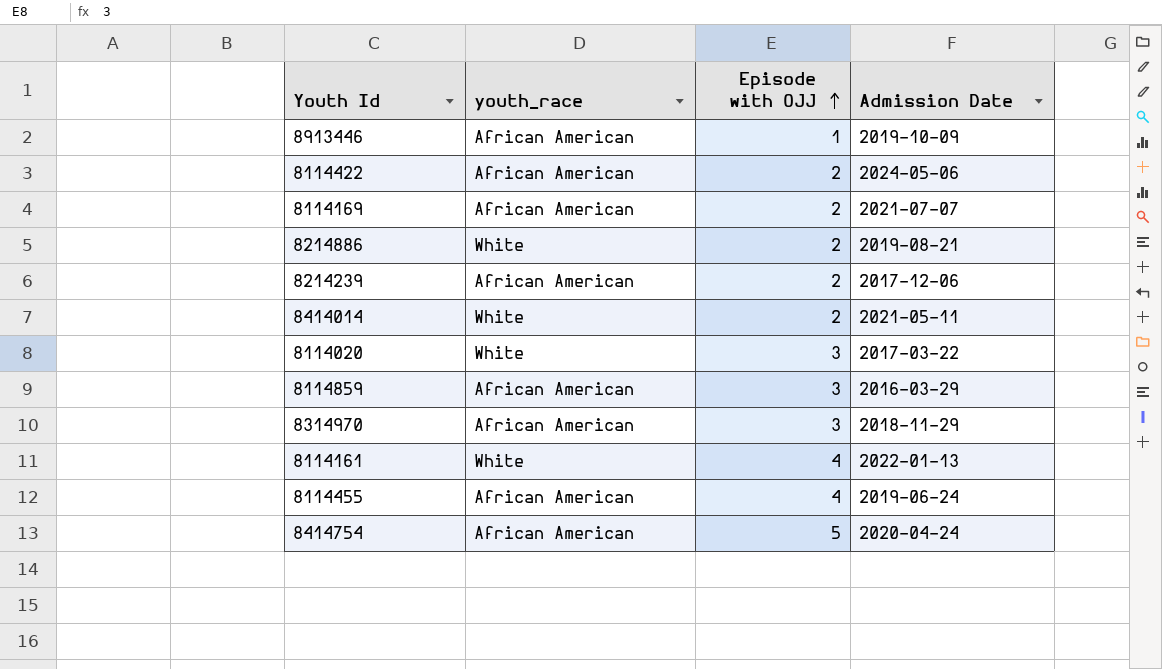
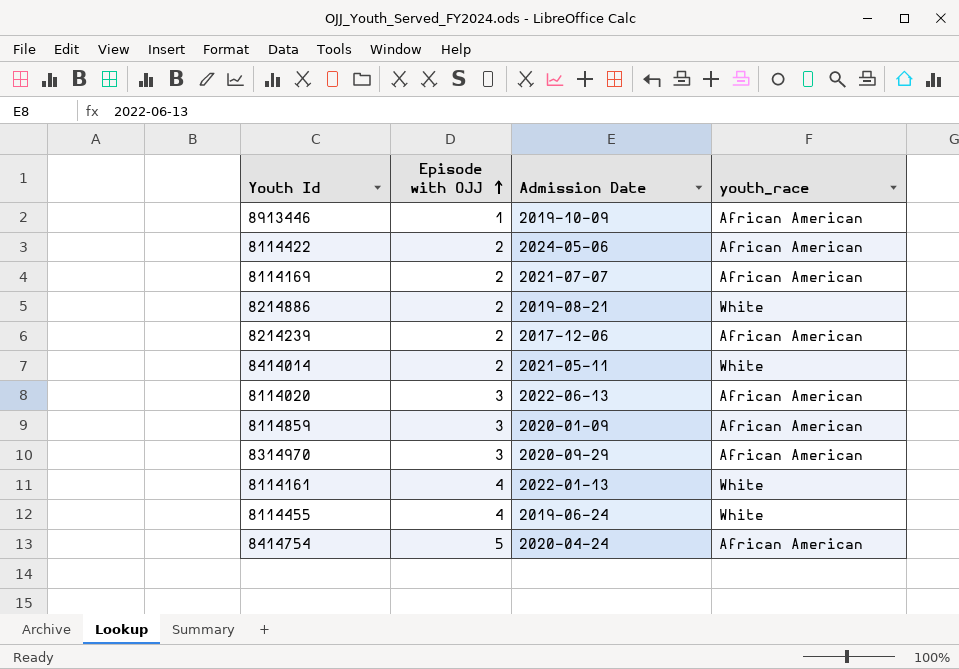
column youth_race | position: 2 -> 4
8114020 | Admission Date: 2017-03-22 -> 2022-06-13
8114020 | youth_race: White -> African American
8114859 | Admission Date: 2016-03-29 -> 2020-01-09
8314970 | Admission Date: 2018-11-29 -> 2020-09-29
8114455 | youth_race: African American -> White

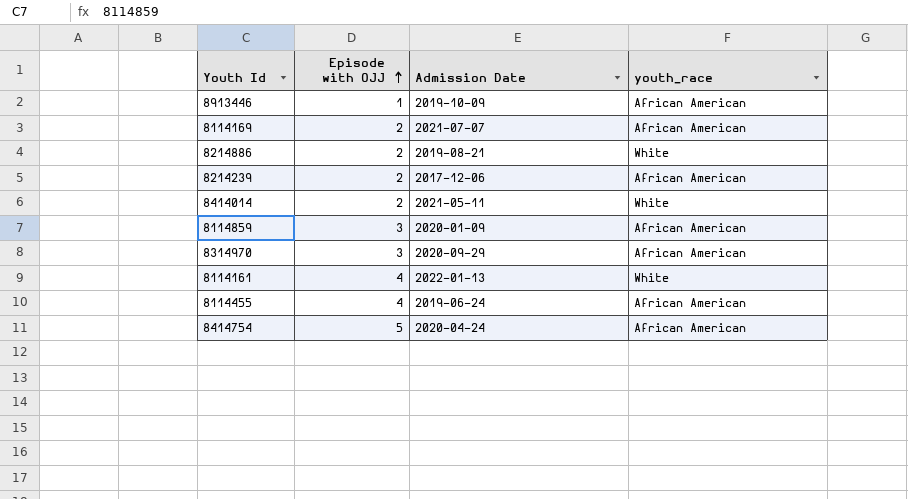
row 8114422: 2 | 2024-05-06 | African American -> none
row 8114020: 3 | 2022-06-13 | African American -> none
8114455 | youth_race: White -> African American

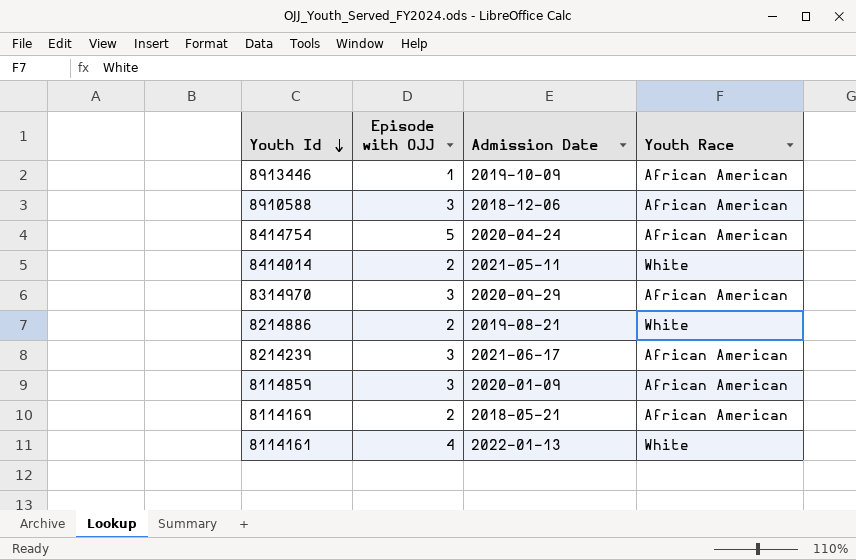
row order: Episode with OJJ ascending -> Youth Id descending
column name: youth_race -> Youth Race
row 8114455: 4 | 2019-06-24 | African American -> none
row 8910588: none -> 3 | 2018-12-06 | African American
8214239 | Episode with OJJ: 2 -> 3
8214239 | Admission Date: 2017-12-06 -> 2021-06-17
8114169 | Admission Date: 2021-07-07 -> 2018-05-21

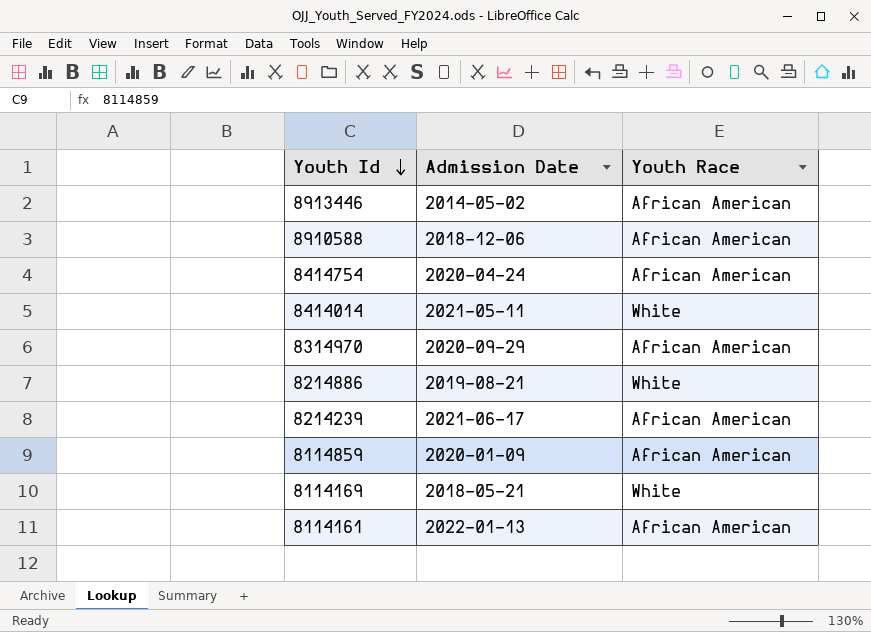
column Episode with OJJ | position: 2 -> none
8913446 | Admission Date: 2019-10-09 -> 2014-05-02
8114169 | Youth Race: African American -> White
8114161 | Youth Race: White -> African American

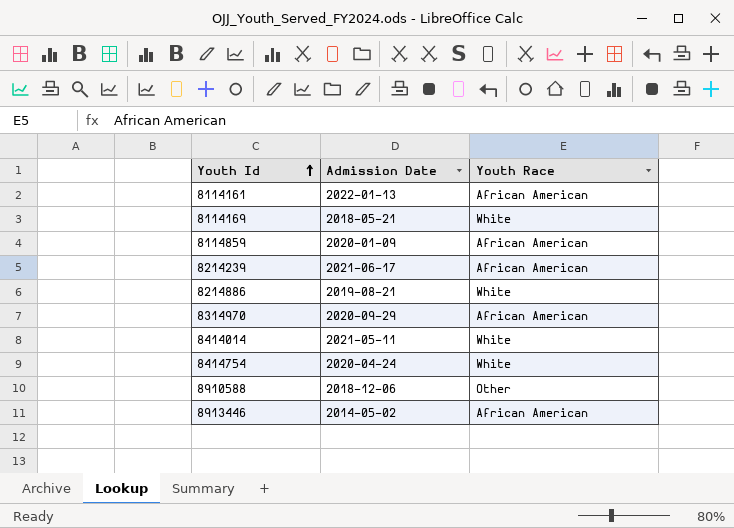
row order: Youth Id descending -> Youth Id ascending
8414754 | Youth Race: African American -> White
8910588 | Youth Race: African American -> Other

